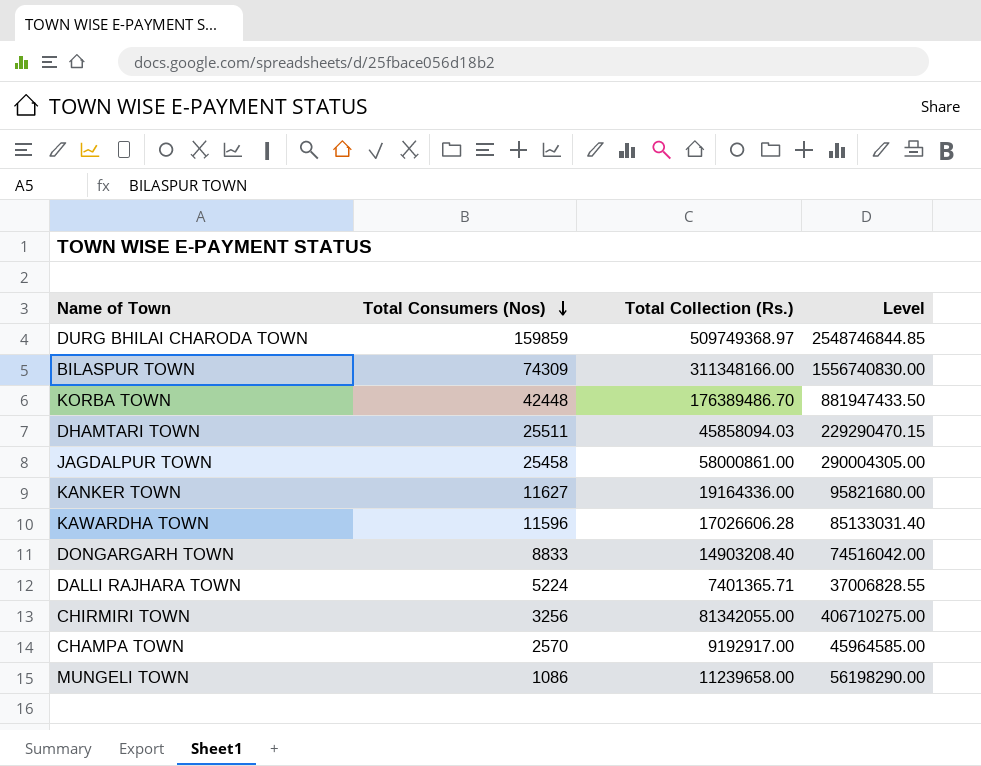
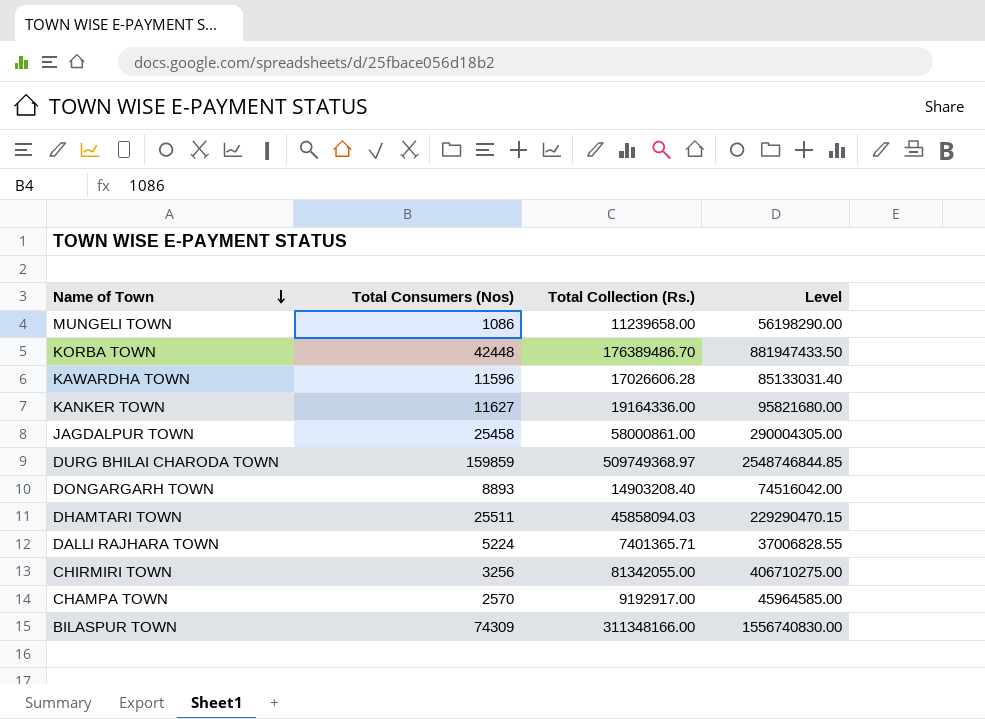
row order: Total Consumers (Nos) descending -> Name of Town descending
DONGARGARH TOWN | Total Consumers (Nos): 8833 -> 8893

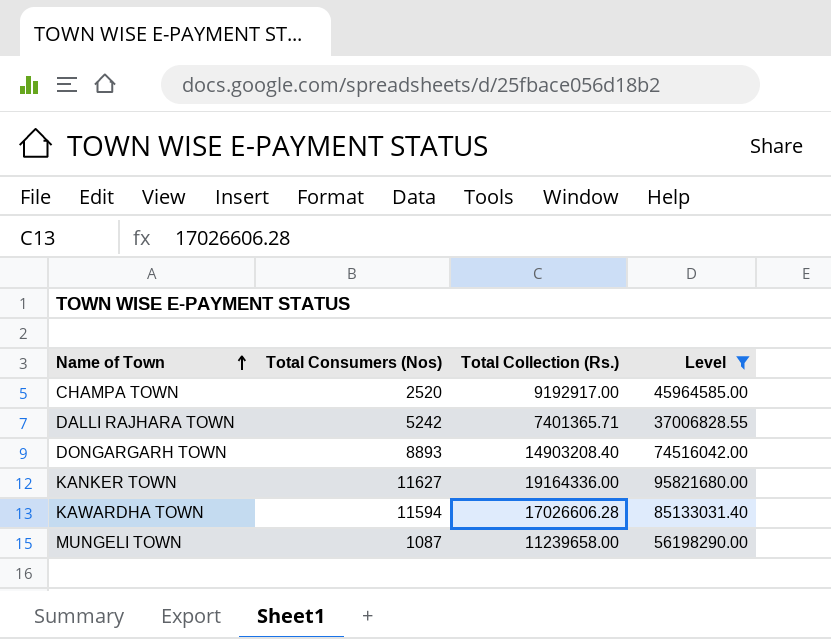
filter: none -> Level <= 95821680.00
row order: Name of Town descending -> Name of Town ascending
CHAMPA TOWN | Total Consumers (Nos): 2570 -> 2520
DALLI RAJHARA TOWN | Total Consumers (Nos): 5224 -> 5242
KAWARDHA TOWN | Total Consumers (Nos): 11596 -> 11594
MUNGELI TOWN | Total Consumers (Nos): 1086 -> 1087

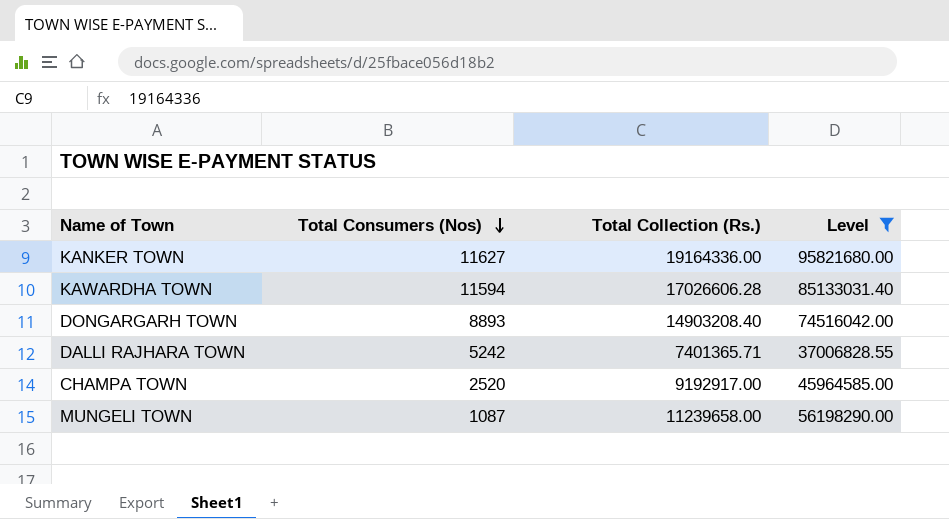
row order: Name of Town ascending -> Total Consumers (Nos) descending

